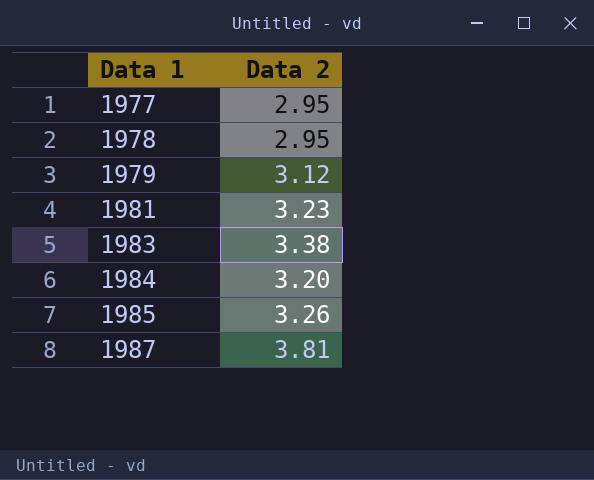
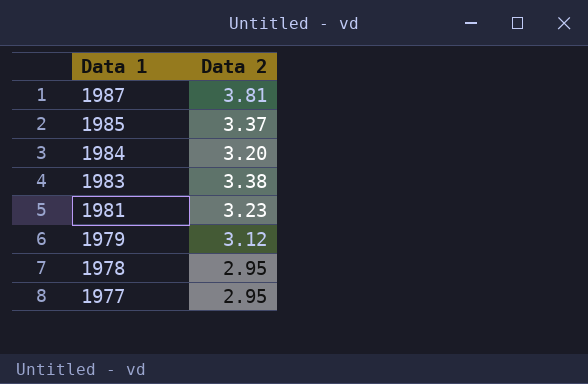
row order: Data 1 ascending -> Data 1 descending
1985 | Data 2: 3.26 -> 3.37

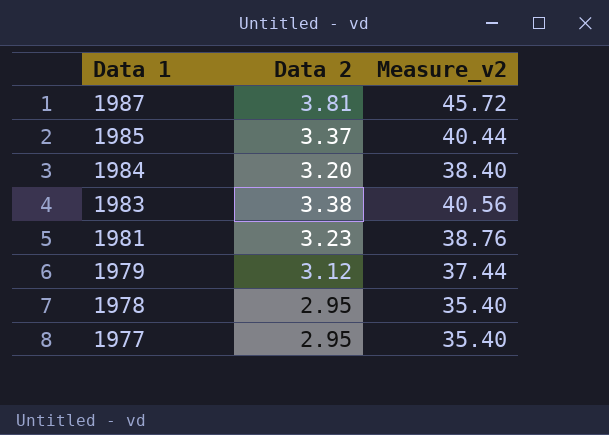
column Measure_v2 | formula: none -> [Data 2] * 12

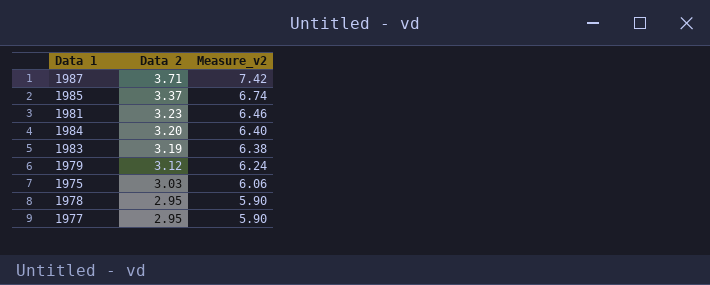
row order: Data 1 descending -> Data 2 descending
column Measure_v2 | formula: [Data 2] * 12 -> [Data 2] * 2
1987 | Data 2: 3.81 -> 3.71
1983 | Data 2: 3.38 -> 3.19
row 1975: none -> 3.03 | 6.06

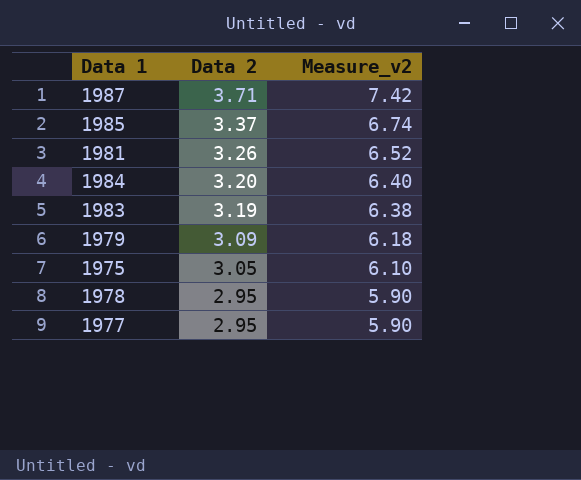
1981 | Data 2: 3.23 -> 3.26
1981 | Measure_v2: 6.46 -> 6.52
1979 | Data 2: 3.12 -> 3.09
1979 | Measure_v2: 6.24 -> 6.18
1975 | Data 2: 3.03 -> 3.05
1975 | Measure_v2: 6.06 -> 6.10

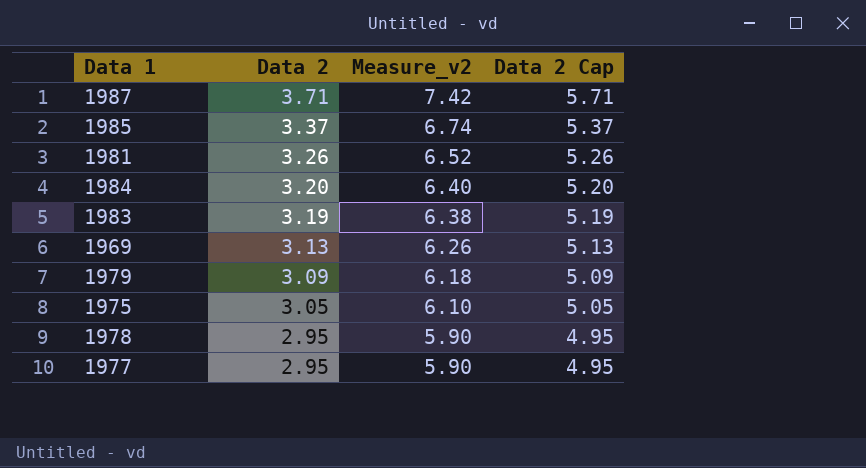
column Data 2 Cap | formula: none -> [Data 2] + 2
row 1969: none -> 3.13 | 6.26 | 5.13

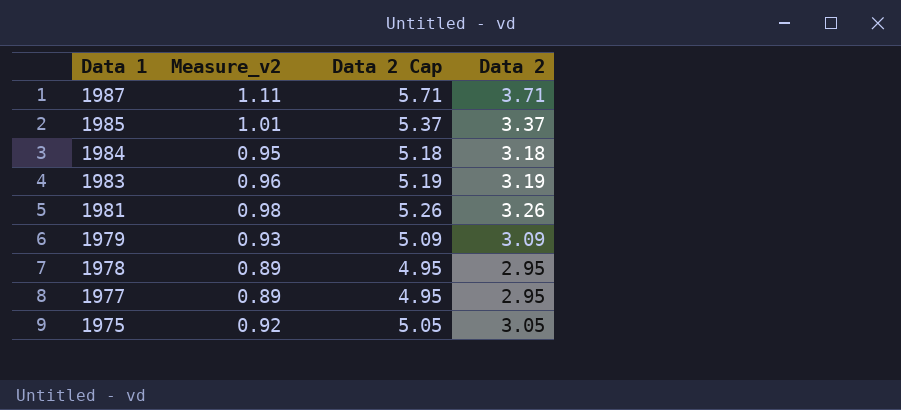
row order: Data 2 descending -> Data 1 descending
column Measure_v2 | formula: [Data 2] * 2 -> [Data 2] * 0.3
column Data 2 | position: 2 -> 4
row 1969: 3.13 | 6.26 | 5.13 -> none
1984 | Data 2 Cap: 5.20 -> 5.18
1984 | Data 2: 3.20 -> 3.18

